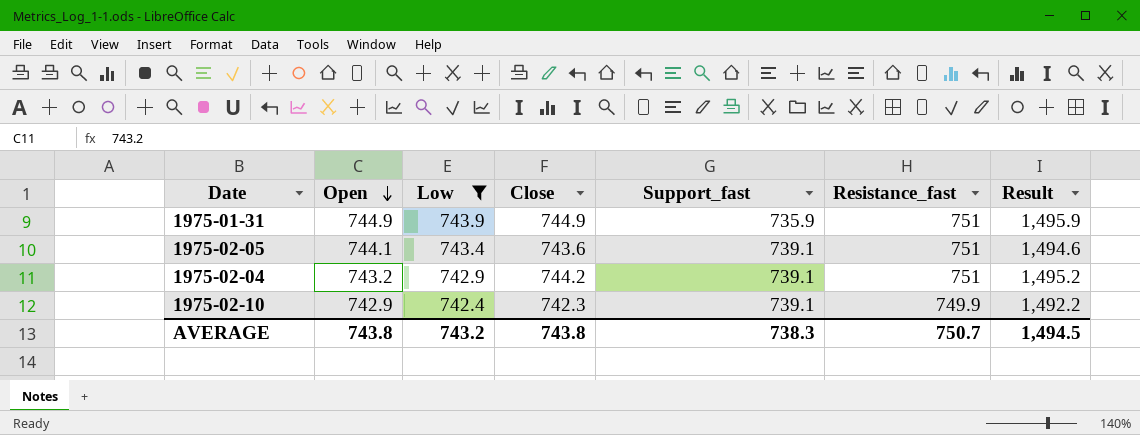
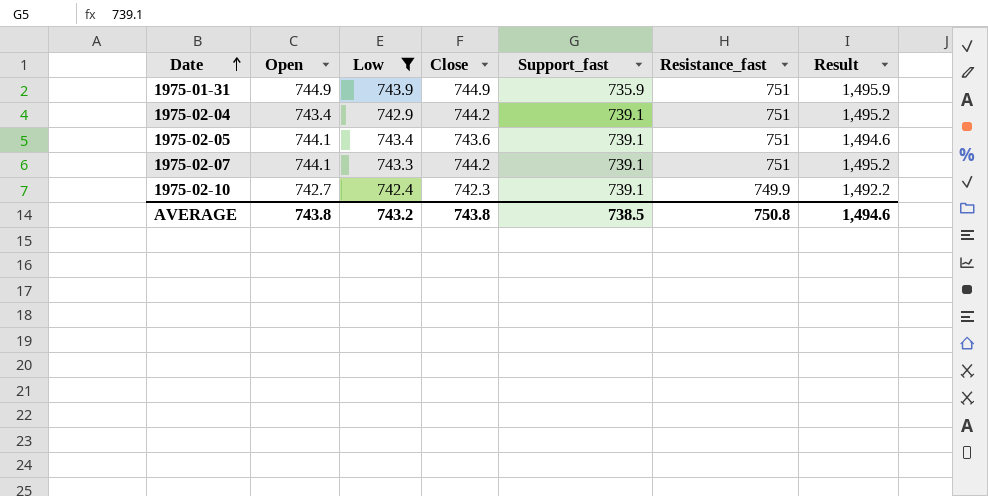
row order: Open descending -> Date ascending
1975-02-04 | Open: 743.2 -> 743.4
row 1975-02-07: none -> 744.1 | 743.3 | 744.2 | 739.1 | 751 | 1,495.2
1975-02-10 | Open: 742.9 -> 742.7
AVERAGE | Support_fast: 738.3 -> 738.5
AVERAGE | Resistance_fast: 750.7 -> 750.8
AVERAGE | Result: 1,494.5 -> 1,494.6

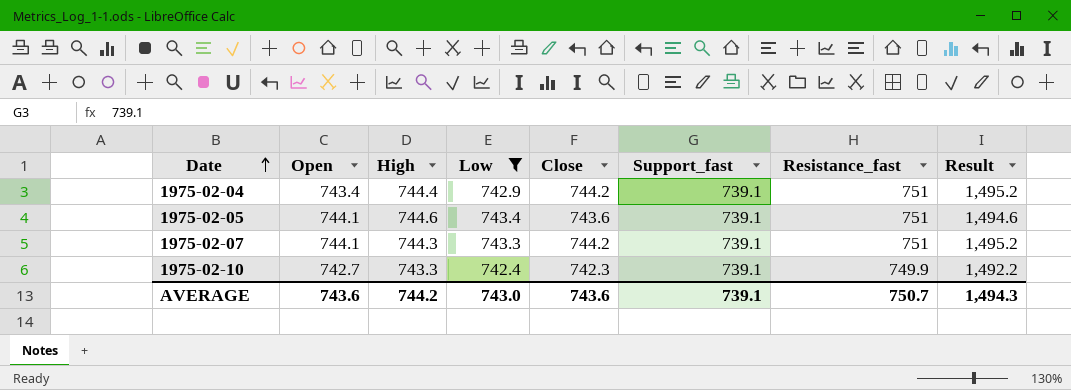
column High | position: none -> 3
row 1975-01-31: 744.9 | 743.9 | 744.9 | 735.9 | 751 | 1,495.9 -> none
AVERAGE | Open: 743.8 -> 743.6
AVERAGE | Low: 743.2 -> 743.0
AVERAGE | Close: 743.8 -> 743.6
AVERAGE | Support_fast: 738.5 -> 739.1
AVERAGE | Resistance_fast: 750.8 -> 750.7
AVERAGE | Result: 1,494.6 -> 1,494.3

